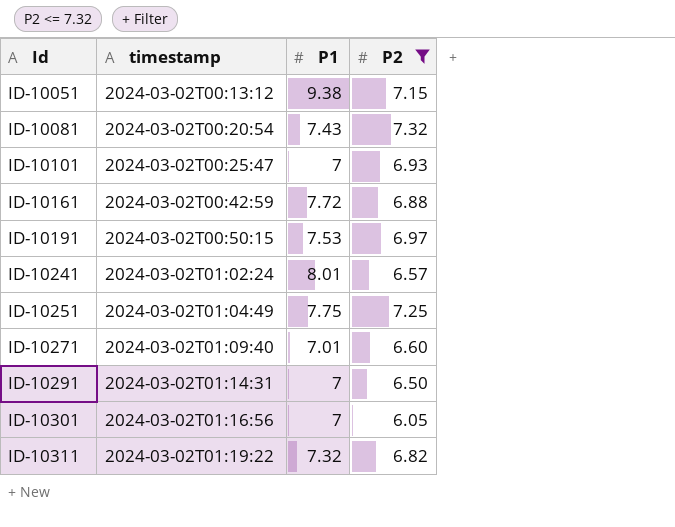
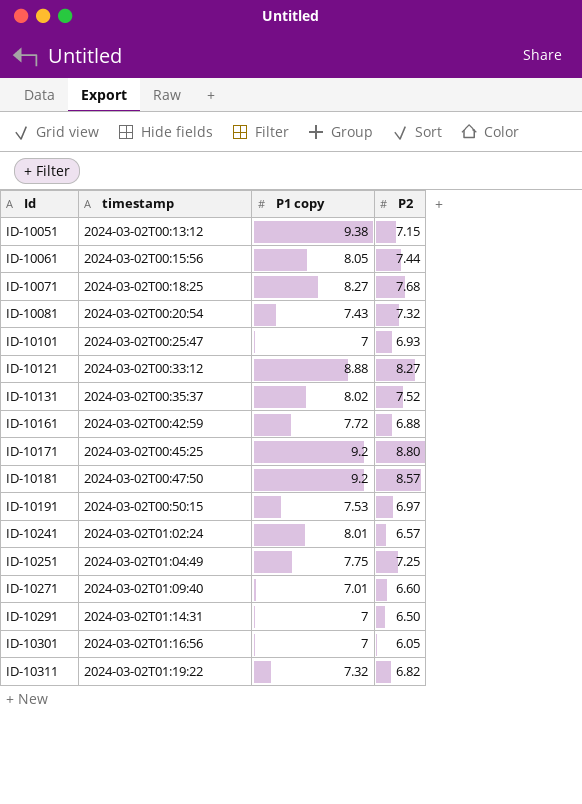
filter: P2 <= 7.32 -> none
column name: P1 -> P1 copy

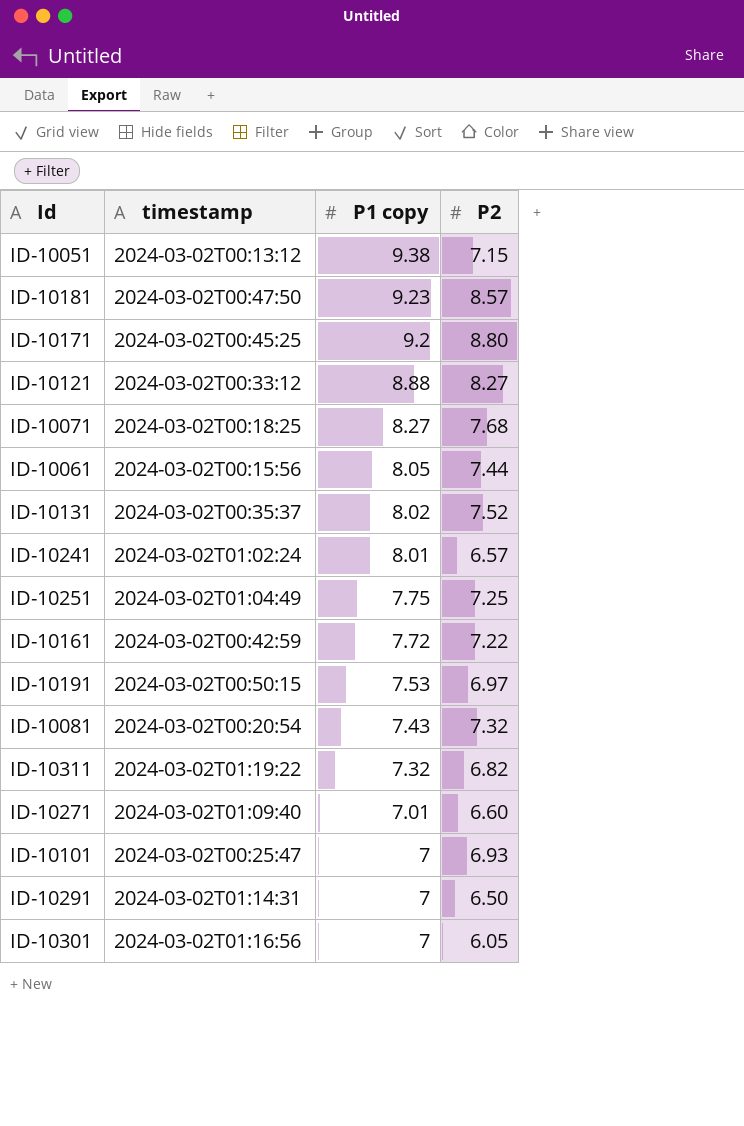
row order: Id ascending -> P1 copy descending
ID-10181 | P1 copy: 9.2 -> 9.23
ID-10161 | P2: 6.88 -> 7.22

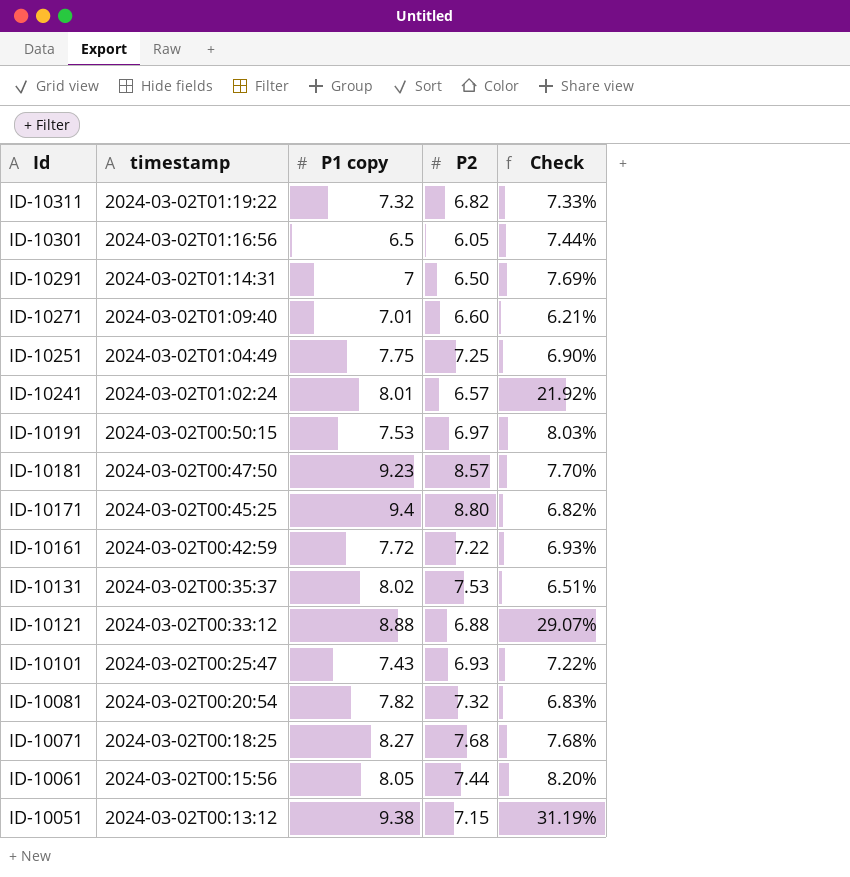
row order: P1 copy descending -> Id descending
column Check | formula: none -> ([P1 copy] - [P2]) / [P2]
ID-10301 | P1 copy: 7 -> 6.5
ID-10171 | P1 copy: 9.2 -> 9.4
ID-10131 | P2: 7.52 -> 7.53
ID-10121 | P2: 8.27 -> 6.88
ID-10101 | P1 copy: 7 -> 7.43
ID-10081 | P1 copy: 7.43 -> 7.82

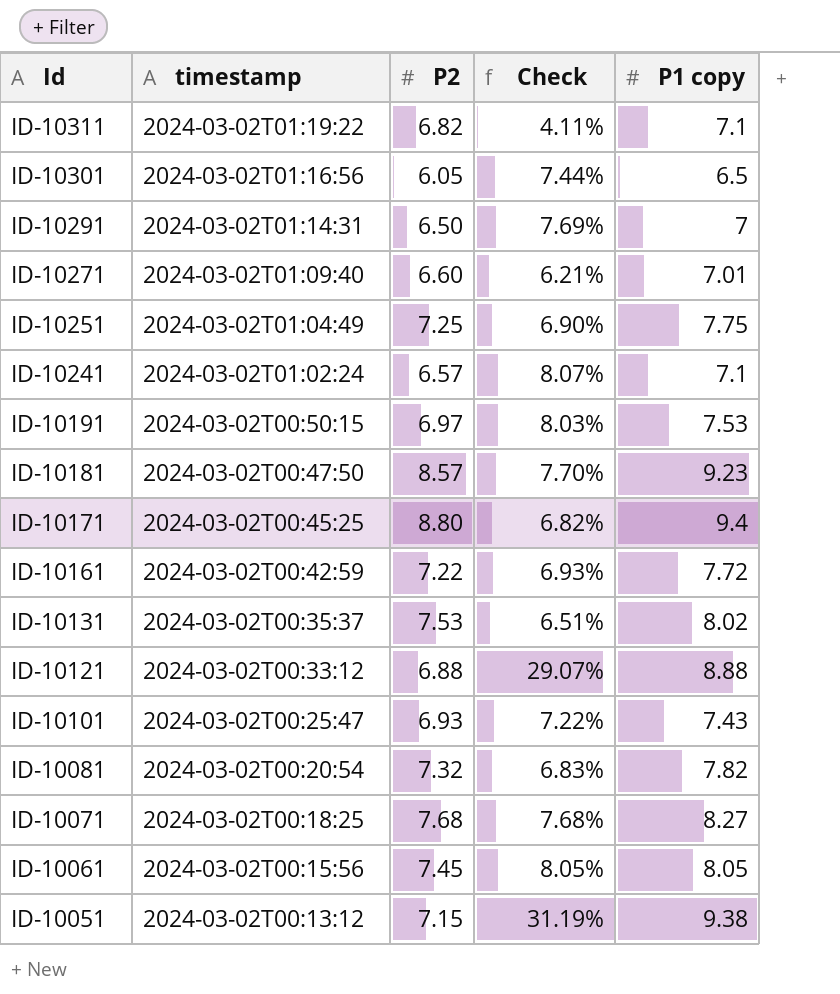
column P1 copy | position: 3 -> 5
ID-10311 | Check: 7.33% -> 4.11%
ID-10311 | P1 copy: 7.32 -> 7.1
ID-10241 | Check: 21.92% -> 8.07%
ID-10241 | P1 copy: 8.01 -> 7.1
ID-10061 | P2: 7.44 -> 7.45
ID-10061 | Check: 8.20% -> 8.05%

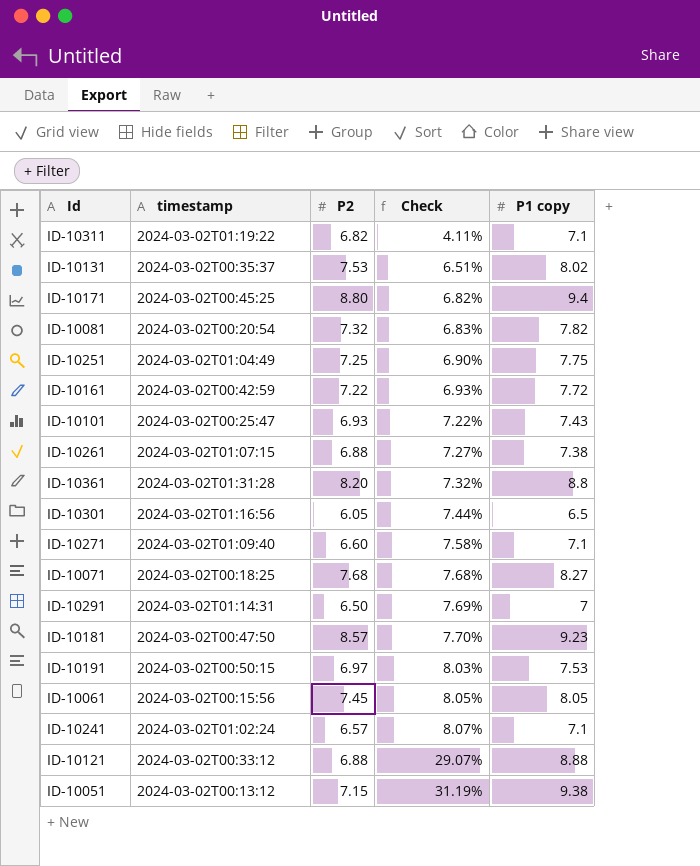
row order: Id descending -> Check ascending
row ID-10261: none -> 2024-03-02T01:07:15 | 6.88 | 7.27% | 7.38
row ID-10361: none -> 2024-03-02T01:31:28 | 8.20 | 7.32% | 8.8
ID-10271 | Check: 6.21% -> 7.58%
ID-10271 | P1 copy: 7.01 -> 7.1

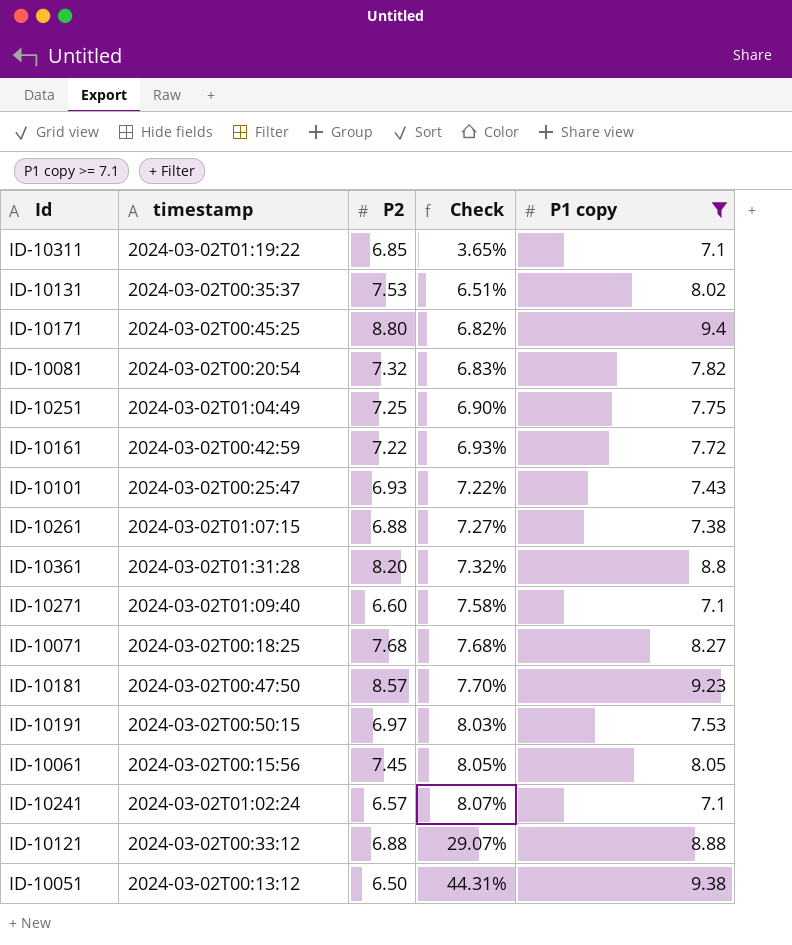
filter: none -> P1 copy >= 7.1
ID-10311 | P2: 6.82 -> 6.85
ID-10311 | Check: 4.11% -> 3.65%
ID-10051 | P2: 7.15 -> 6.50
ID-10051 | Check: 31.19% -> 44.31%

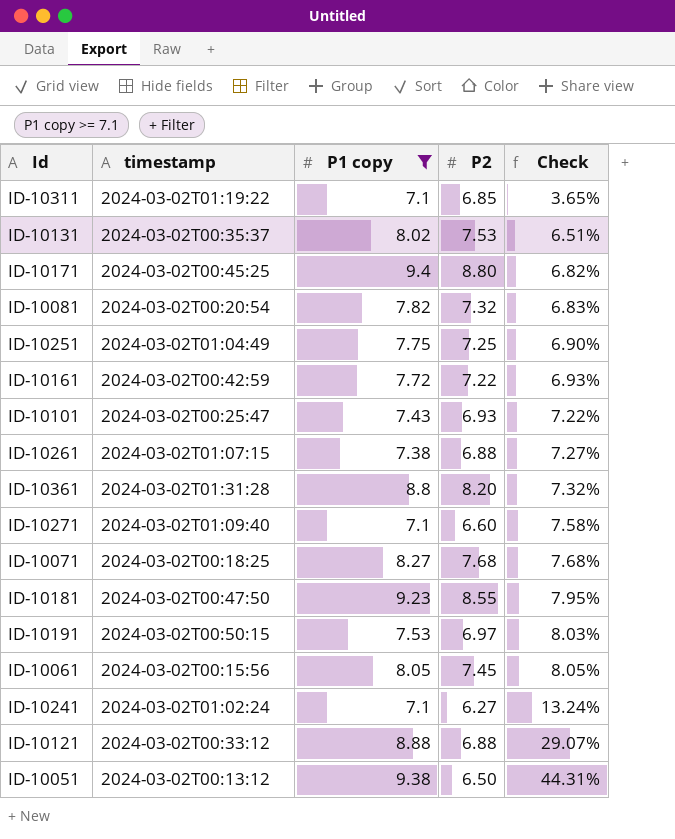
column P1 copy | position: 5 -> 3
ID-10181 | P2: 8.57 -> 8.55
ID-10181 | Check: 7.70% -> 7.95%
ID-10241 | P2: 6.57 -> 6.27
ID-10241 | Check: 8.07% -> 13.24%

